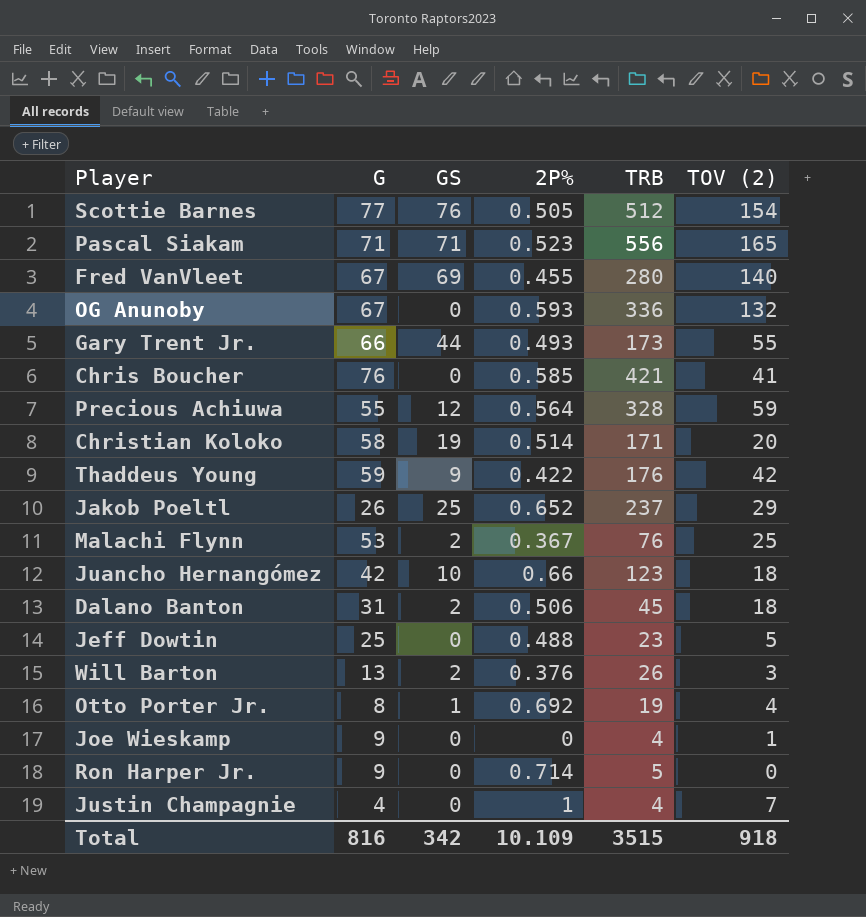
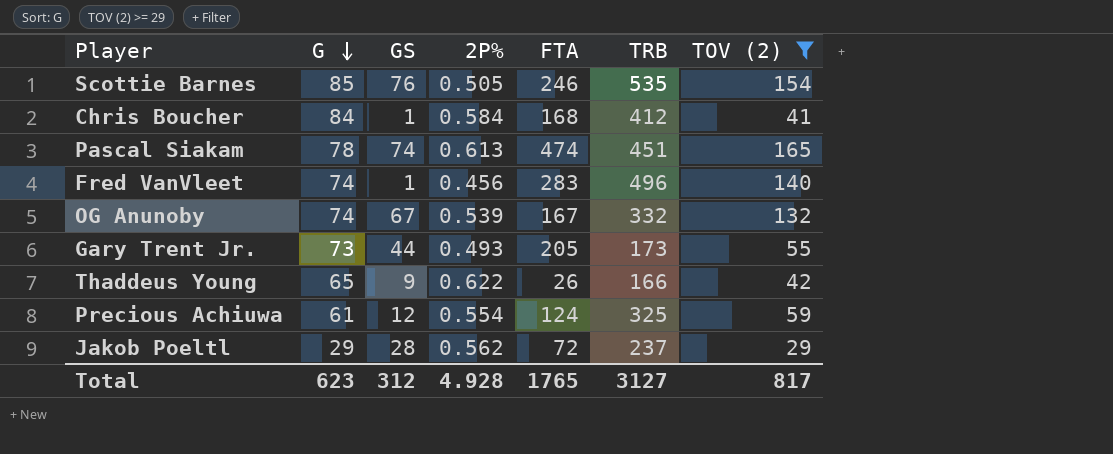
filter: none -> TOV (2) >= 29
row order: none -> G descending
column FTA | position: none -> 5
Scottie Barnes | G: 77 -> 85
Scottie Barnes | TRB: 512 -> 535
Chris Boucher | G: 76 -> 84
Chris Boucher | GS: 0 -> 1
Chris Boucher | 2P%: 0.585 -> 0.584
Chris Boucher | TRB: 421 -> 412
Pascal Siakam | G: 71 -> 78
Pascal Siakam | GS: 71 -> 74
Pascal Siakam | 2P%: 0.523 -> 0.613
Pascal Siakam | TRB: 556 -> 451
Fred VanVleet | G: 67 -> 74
Fred VanVleet | GS: 69 -> 1
Fred VanVleet | 2P%: 0.455 -> 0.456
Fred VanVleet | TRB: 280 -> 496
OG Anunoby | G: 67 -> 74
OG Anunoby | GS: 0 -> 67
OG Anunoby | 2P%: 0.593 -> 0.539
OG Anunoby | TRB: 336 -> 332
Gary Trent Jr. | G: 66 -> 73
Thaddeus Young | G: 59 -> 65
Thaddeus Young | 2P%: 0.422 -> 0.622
Thaddeus Young | TRB: 176 -> 166
Precious Achiuwa | G: 55 -> 61
Precious Achiuwa | 2P%: 0.564 -> 0.554
Precious Achiuwa | TRB: 328 -> 325
Jakob Poeltl | G: 26 -> 29
Jakob Poeltl | GS: 25 -> 28
Jakob Poeltl | 2P%: 0.652 -> 0.562
Total | G: 816 -> 623
Total | GS: 342 -> 312
Total | 2P%: 10.109 -> 4.928
Total | TRB: 3515 -> 3127
Total | TOV (2): 918 -> 817

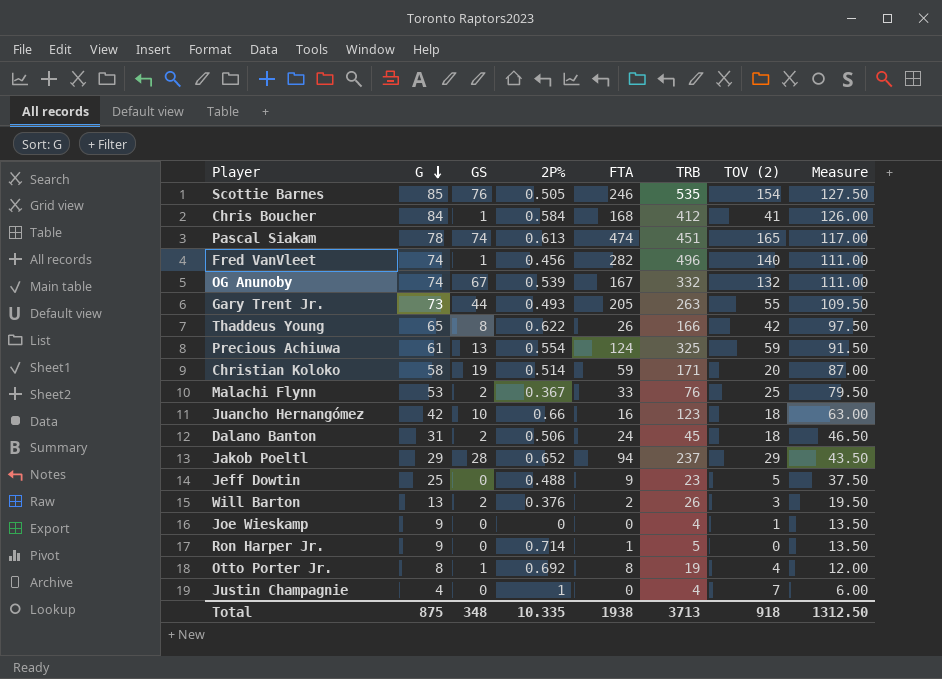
filter: TOV (2) >= 29 -> none
column Measure | formula: none -> [G] * 1.5
Fred VanVleet | FTA: 283 -> 282
Gary Trent Jr. | TRB: 173 -> 263
Thaddeus Young | GS: 9 -> 8
Precious Achiuwa | GS: 12 -> 13
Jakob Poeltl | 2P%: 0.562 -> 0.652
Jakob Poeltl | FTA: 72 -> 94
Total | G: 623 -> 875
Total | GS: 312 -> 348
Total | 2P%: 4.928 -> 10.335
Total | FTA: 1765 -> 1938
Total | TRB: 3127 -> 3713
Total | TOV (2): 817 -> 918

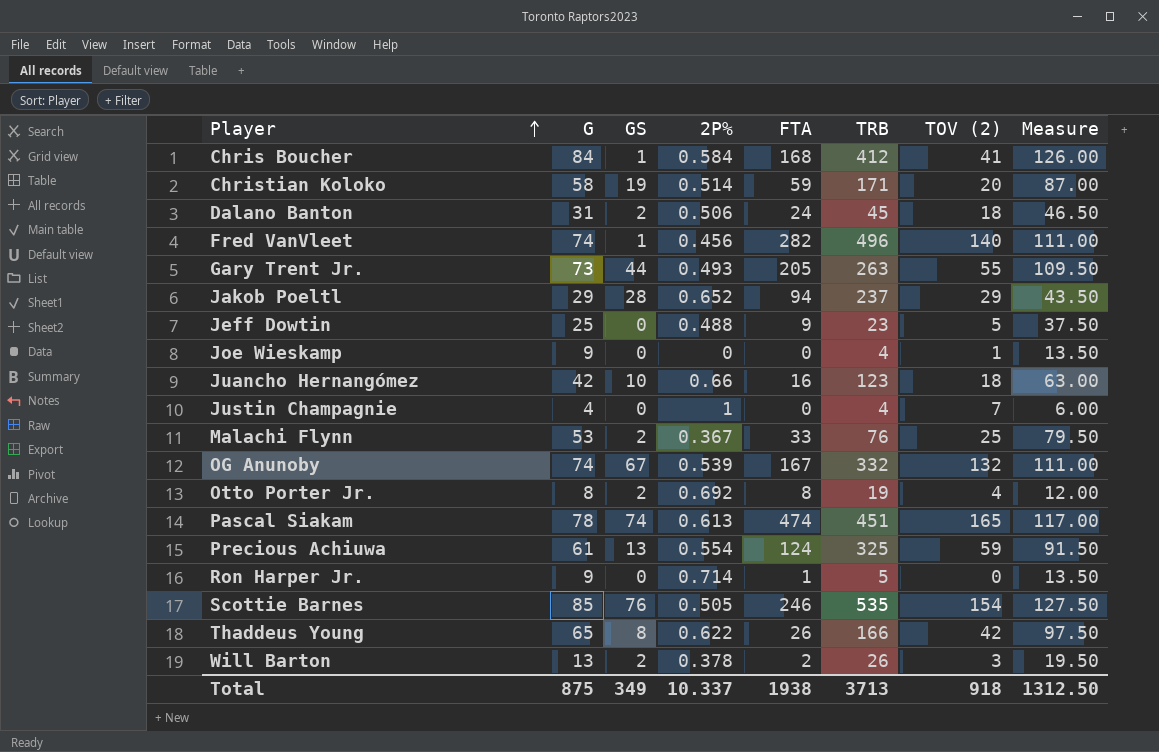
row order: G descending -> Player ascending
Otto Porter Jr. | GS: 1 -> 2
Will Barton | 2P%: 0.376 -> 0.378
Total | GS: 348 -> 349
Total | 2P%: 10.335 -> 10.337

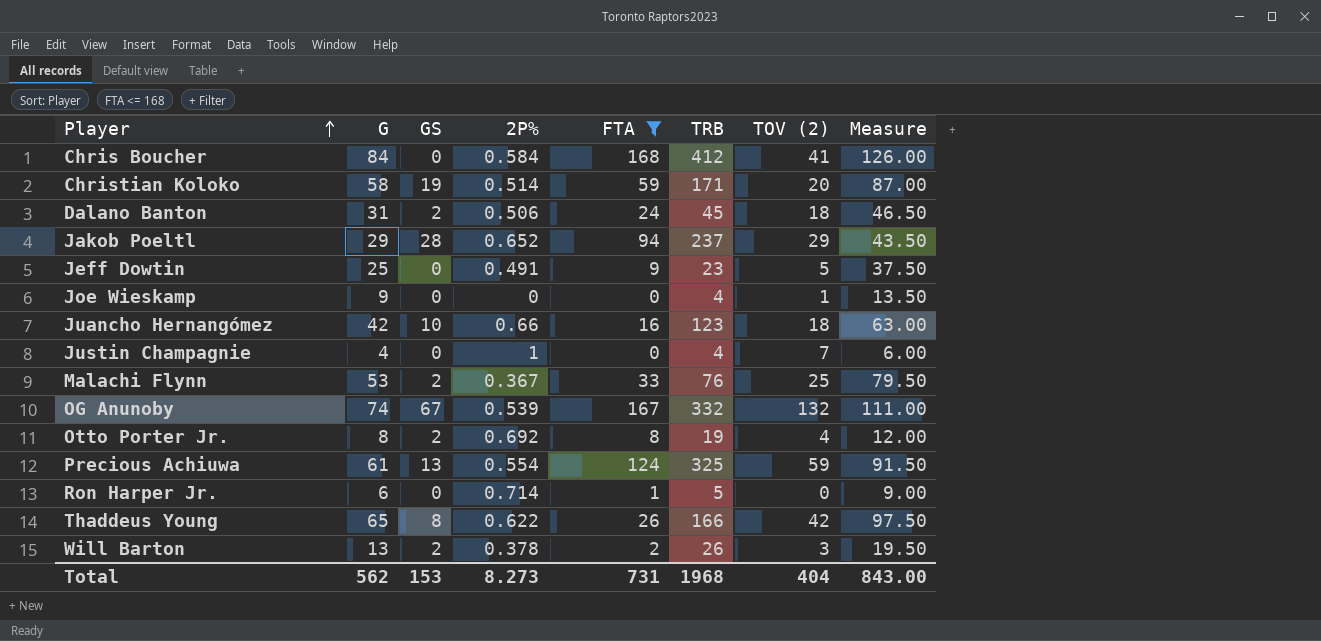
filter: none -> FTA <= 168
Chris Boucher | GS: 1 -> 0
Jeff Dowtin | 2P%: 0.488 -> 0.491
Ron Harper Jr. | G: 9 -> 6
Ron Harper Jr. | Measure: 13.50 -> 9.00
Total | G: 875 -> 562
Total | GS: 349 -> 153
Total | 2P%: 10.337 -> 8.273
Total | FTA: 1938 -> 731
Total | TRB: 3713 -> 1968
Total | TOV (2): 918 -> 404
Total | Measure: 1312.50 -> 843.00

